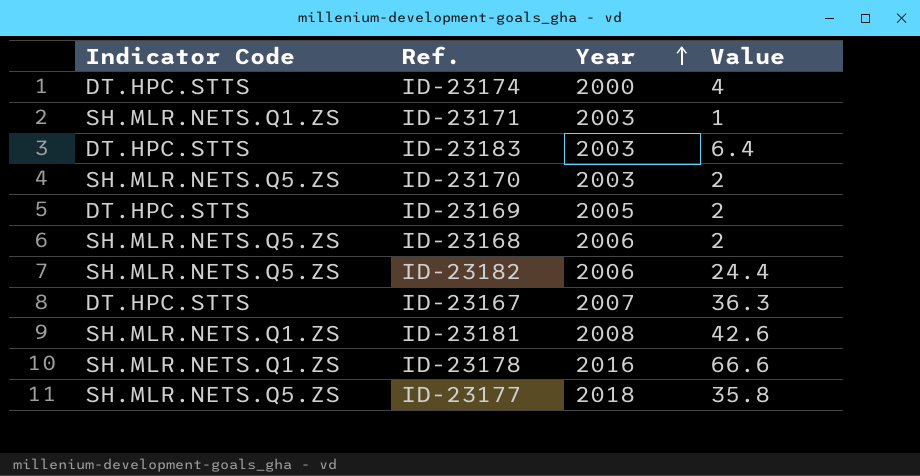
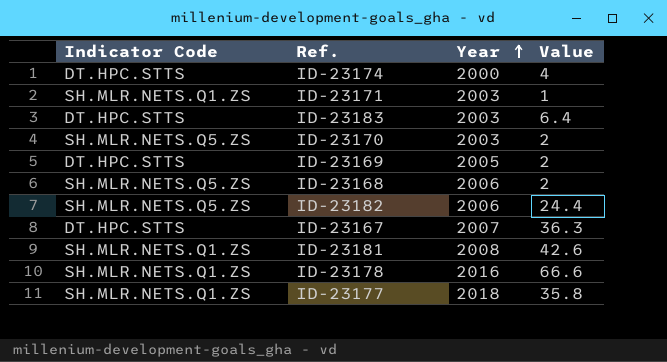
ID-23177 | Indicator Code: SH.MLR.NETS.Q5.ZS -> SH.MLR.NETS.Q1.ZS

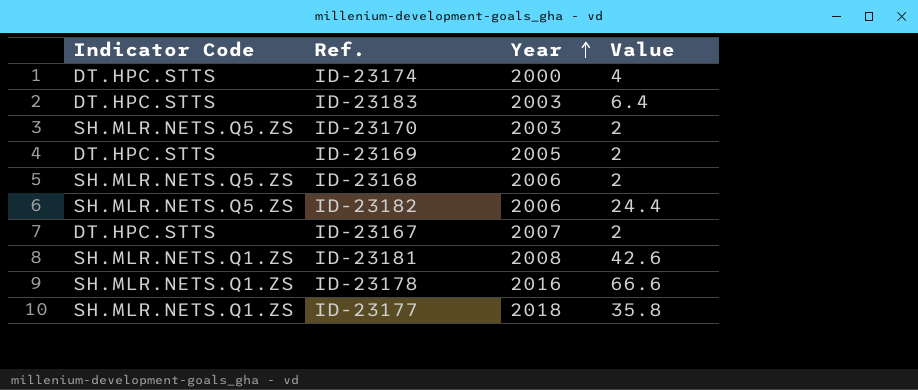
row ID-23171: SH.MLR.NETS.Q1.ZS | 2003 | 1 -> none
ID-23167 | Value: 36.3 -> 2

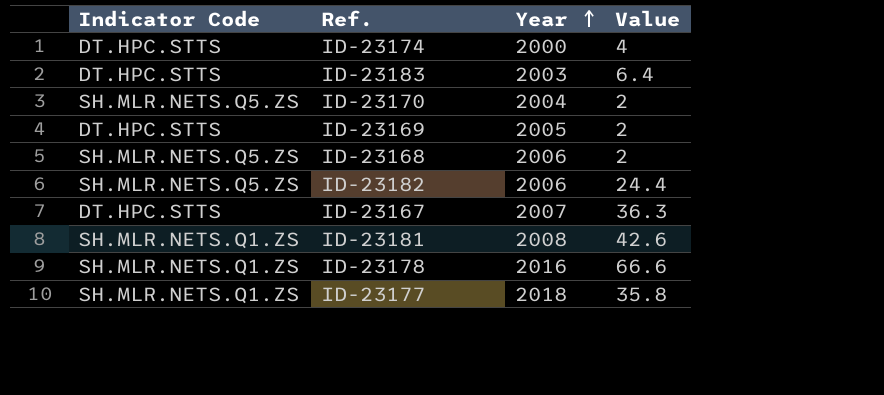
ID-23170 | Year: 2003 -> 2004
ID-23167 | Value: 2 -> 36.3

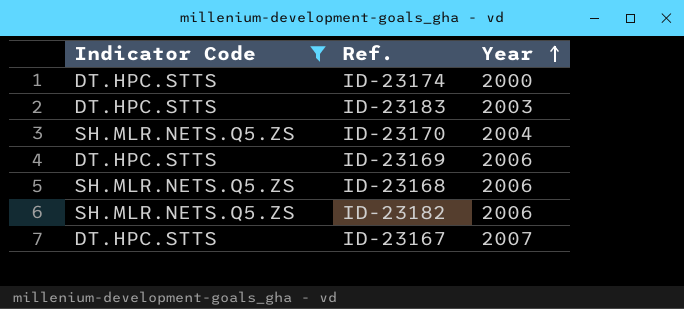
filter: none -> Indicator Code != SH.MLR.NETS.Q1.ZS
column Value | position: 4 -> none
ID-23169 | Year: 2005 -> 2006

